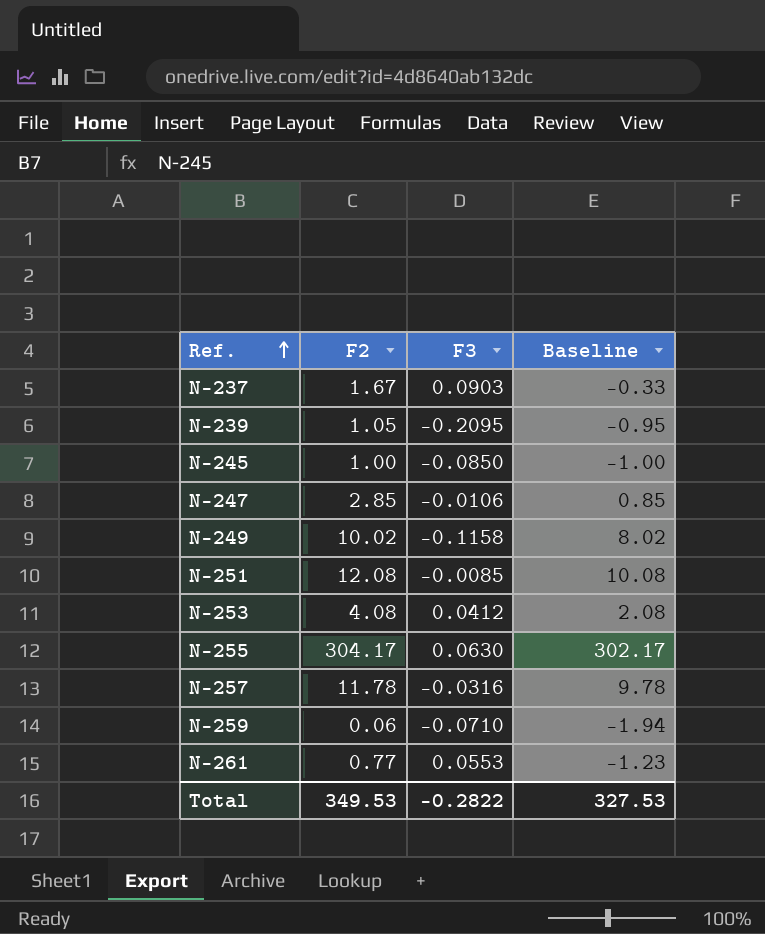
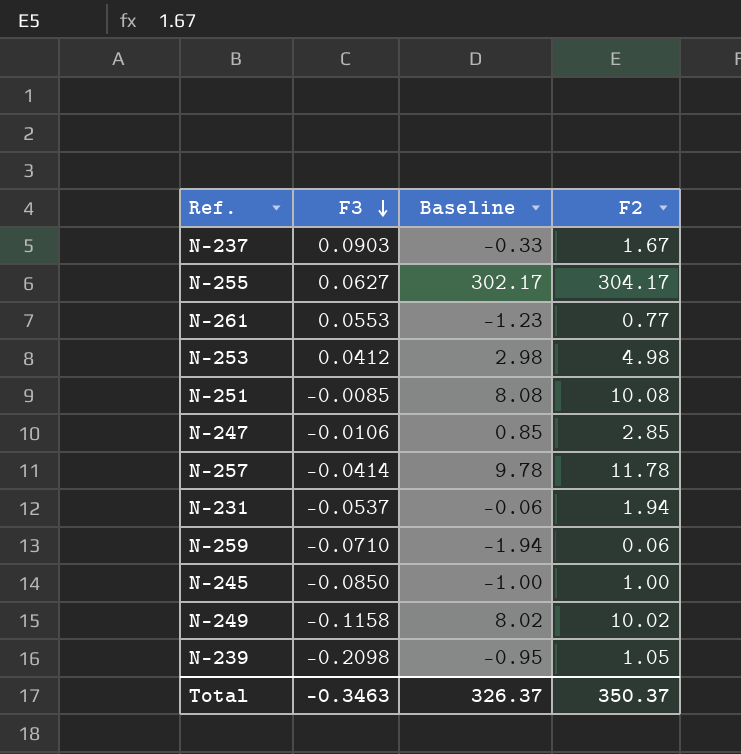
row order: Ref. ascending -> F3 descending
column F2 | position: 2 -> 4
N-255 | F3: 0.0630 -> 0.0627
N-253 | Baseline: 2.08 -> 2.98
N-253 | F2: 4.08 -> 4.98
N-251 | Baseline: 10.08 -> 8.08
N-251 | F2: 12.08 -> 10.08
N-257 | F3: -0.0316 -> -0.0414
row N-231: none -> -0.0537 | -0.06 | 1.94
N-239 | F3: -0.2095 -> -0.2098
Total | F3: -0.2822 -> -0.3463
Total | Baseline: 327.53 -> 326.37
Total | F2: 349.53 -> 350.37

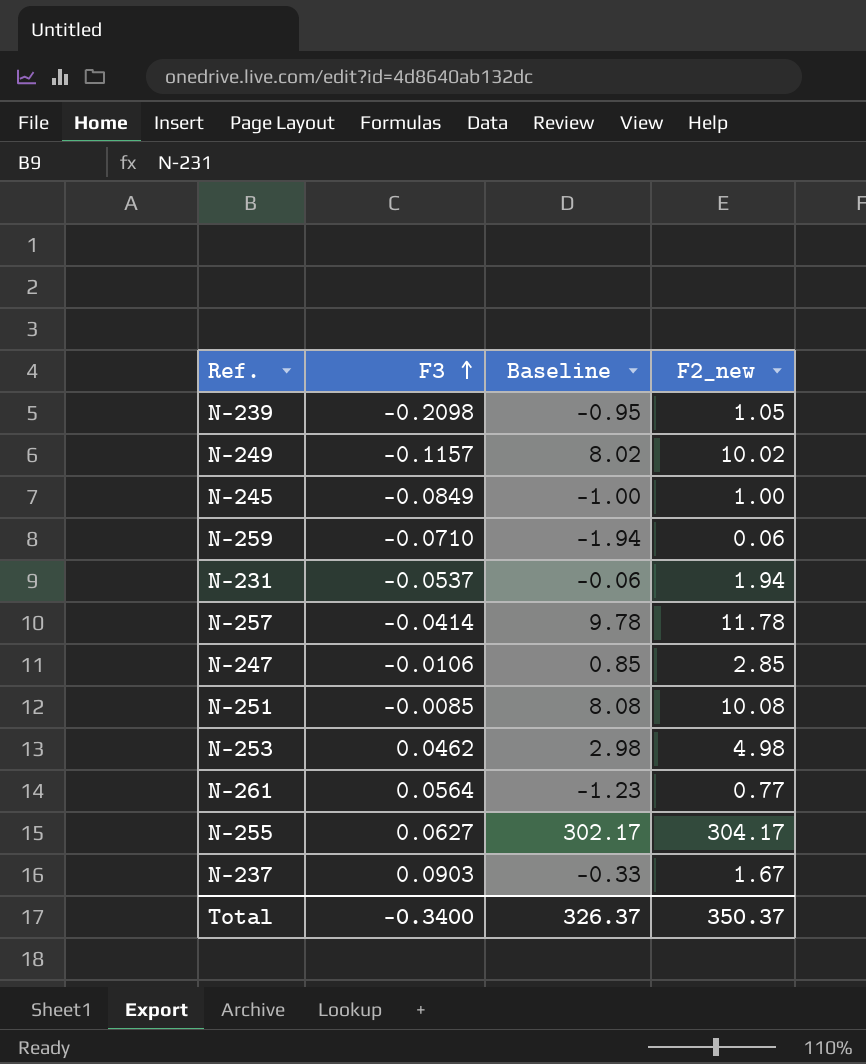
row order: F3 descending -> F3 ascending
column name: F2 -> F2_new
N-249 | F3: -0.1158 -> -0.1157
N-245 | F3: -0.0850 -> -0.0849
N-253 | F3: 0.0412 -> 0.0462
N-261 | F3: 0.0553 -> 0.0564
Total | F3: -0.3463 -> -0.3400

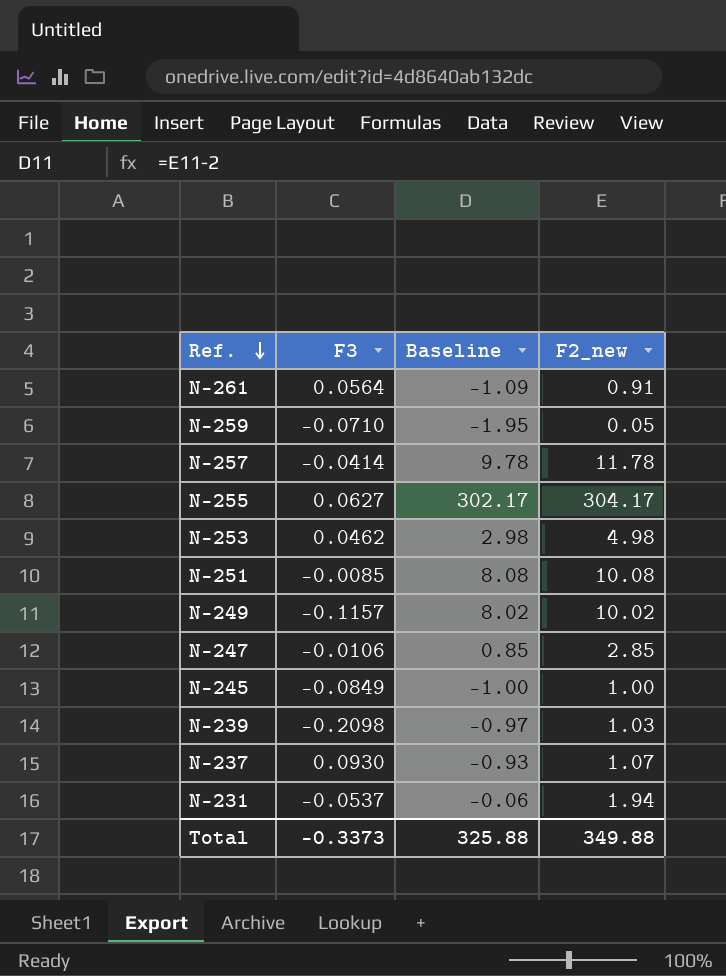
row order: F3 ascending -> Ref. descending
N-261 | Baseline: -1.23 -> -1.09
N-261 | F2_new: 0.77 -> 0.91
N-259 | Baseline: -1.94 -> -1.95
N-259 | F2_new: 0.06 -> 0.05
N-239 | Baseline: -0.95 -> -0.97
N-239 | F2_new: 1.05 -> 1.03
N-237 | F3: 0.0903 -> 0.0930
N-237 | Baseline: -0.33 -> -0.93
N-237 | F2_new: 1.67 -> 1.07
Total | F3: -0.3400 -> -0.3373
Total | Baseline: 326.37 -> 325.88
Total | F2_new: 350.37 -> 349.88

